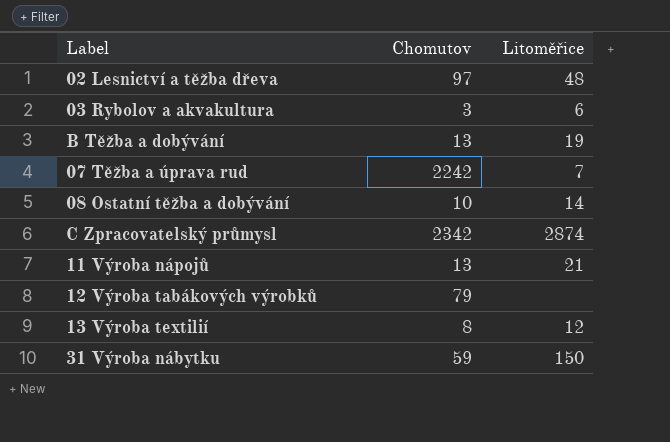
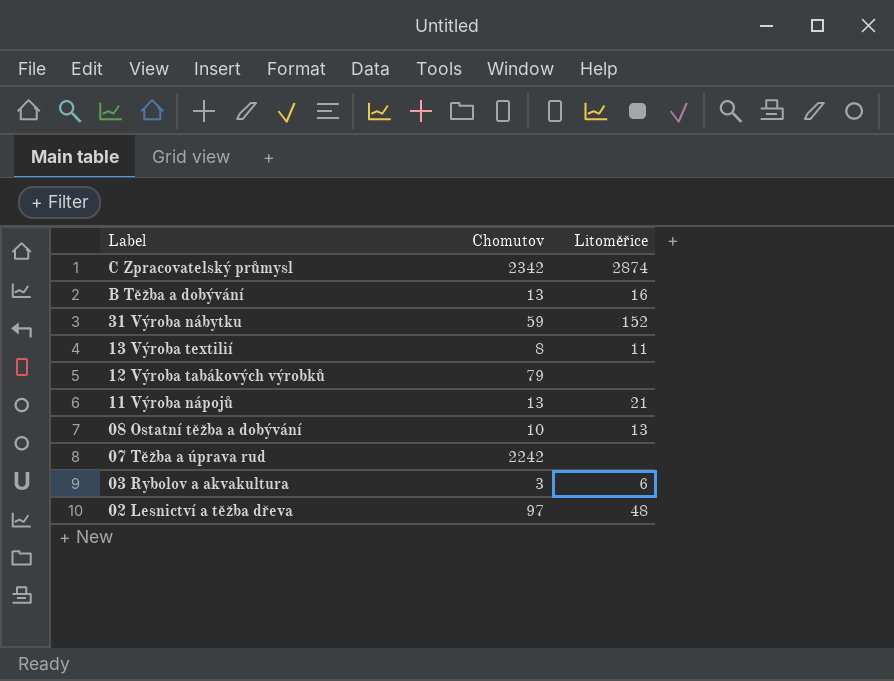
row order: none -> Label descending
B Těžba a dobývání | Litoměřice: 19 -> 16
31 Výroba nábytku | Litoměřice: 150 -> 152
13 Výroba textilií | Litoměřice: 12 -> 11
08 Ostatní těžba a dobývání | Litoměřice: 14 -> 13
07 Těžba a úprava rud | Litoměřice: 7 -> none

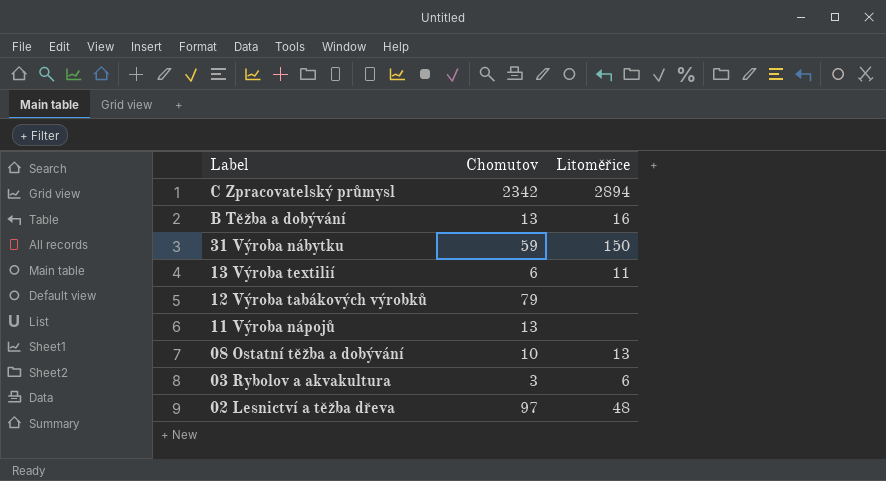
row 07 Těžba a úprava rud: 2242 | none -> none
C Zpracovatelský průmysl | Litoměřice: 2874 -> 2894
31 Výroba nábytku | Litoměřice: 152 -> 150
13 Výroba textilií | Chomutov: 8 -> 6
11 Výroba nápojů | Litoměřice: 21 -> none

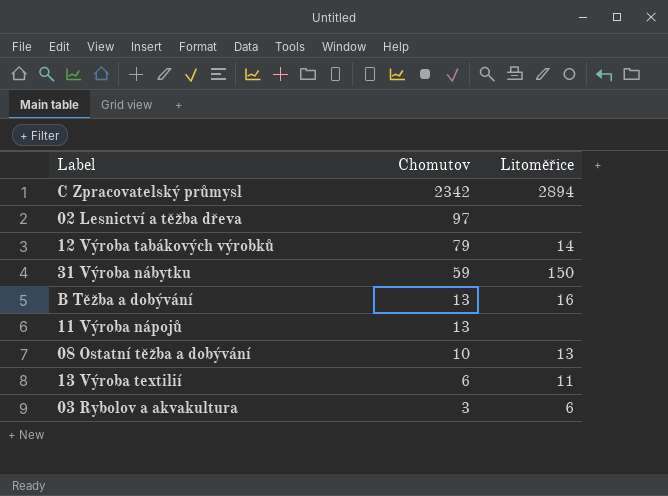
row order: Label descending -> Chomutov descending
02 Lesnictví a těžba dřeva | Litoměřice: 48 -> none
12 Výroba tabákových výrobků | Litoměřice: none -> 14

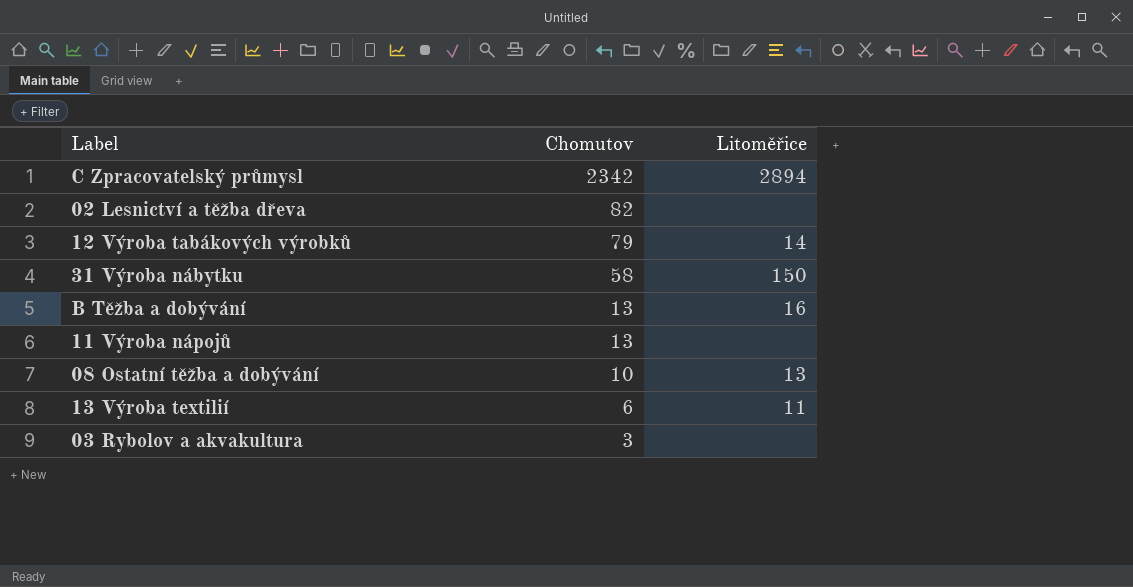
02 Lesnictví a těžba dřeva | Chomutov: 97 -> 82
31 Výroba nábytku | Chomutov: 59 -> 58
03 Rybolov a akvakultura | Litoměřice: 6 -> none

